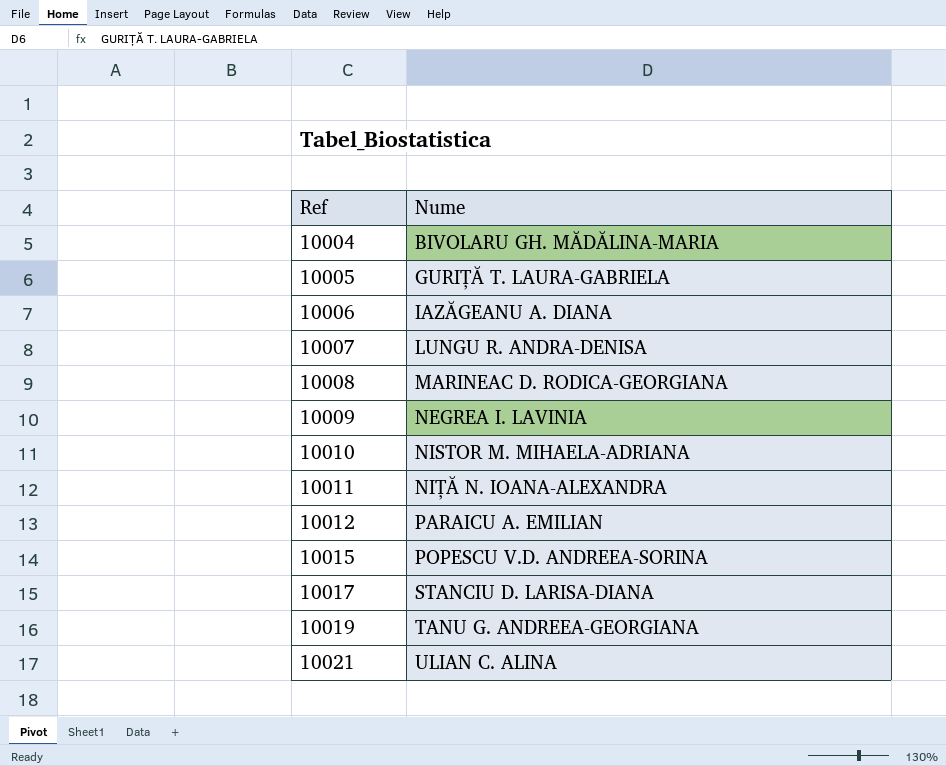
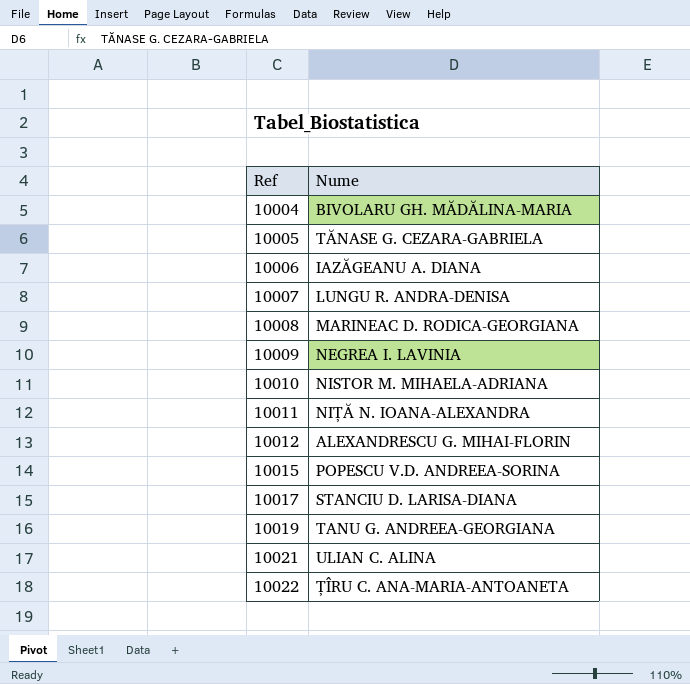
10005 | Nume: GURIȚĂ T. LAURA-GABRIELA -> TĂNASE G. CEZARA-GABRIELA
10012 | Nume: PARAICU A. EMILIAN -> ALEXANDRESCU G. MIHAI-FLORIN
row 10022: none -> ȚÎRU C. ANA-MARIA-ANTOANETA

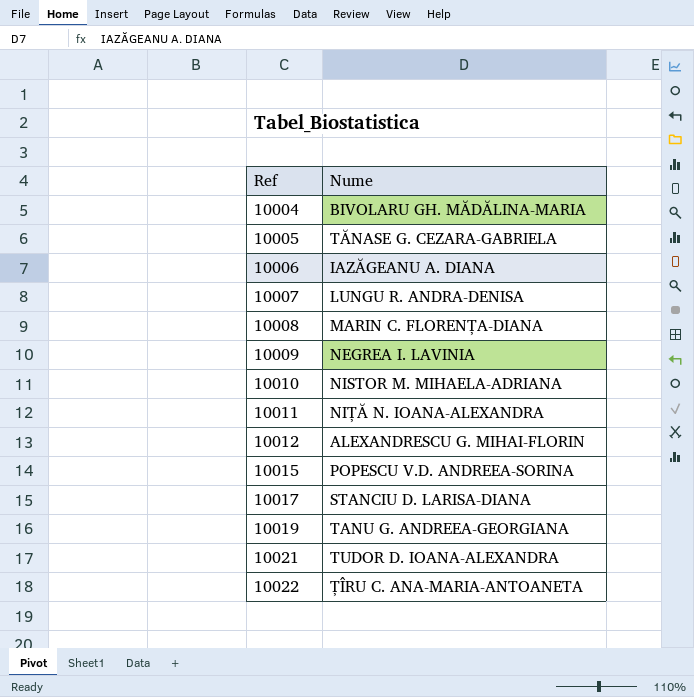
10008 | Nume: MARINEAC D. RODICA-GEORGIANA -> MARIN C. FLORENȚA-DIANA
10021 | Nume: ULIAN C. ALINA -> TUDOR D. IOANA-ALEXANDRA

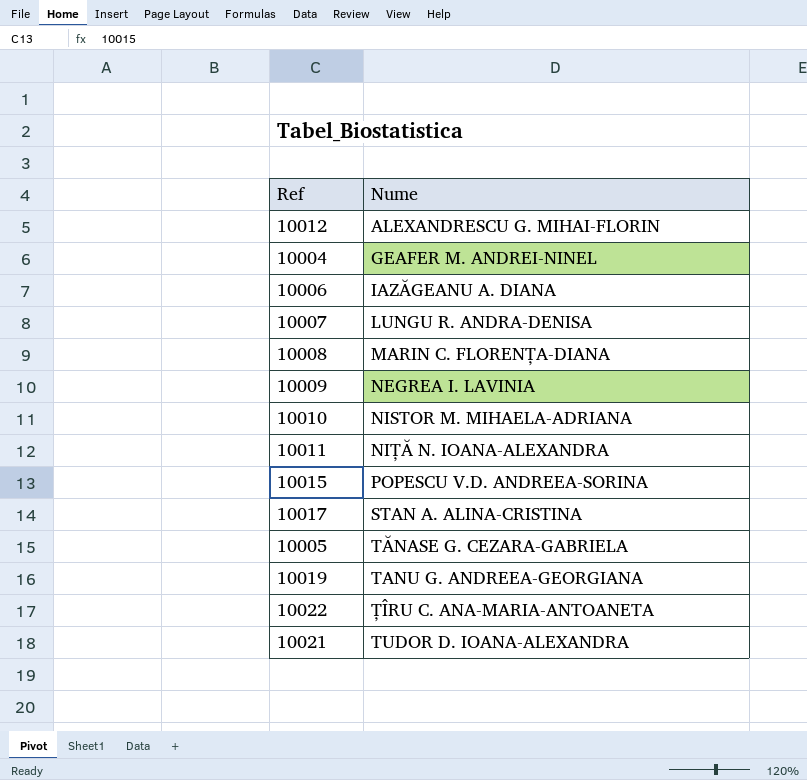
row order: Ref ascending -> Nume ascending
10004 | Nume: BIVOLARU GH. MĂDĂLINA-MARIA -> GEAFER M. ANDREI-NINEL
10017 | Nume: STANCIU D. LARISA-DIANA -> STAN A. ALINA-CRISTINA

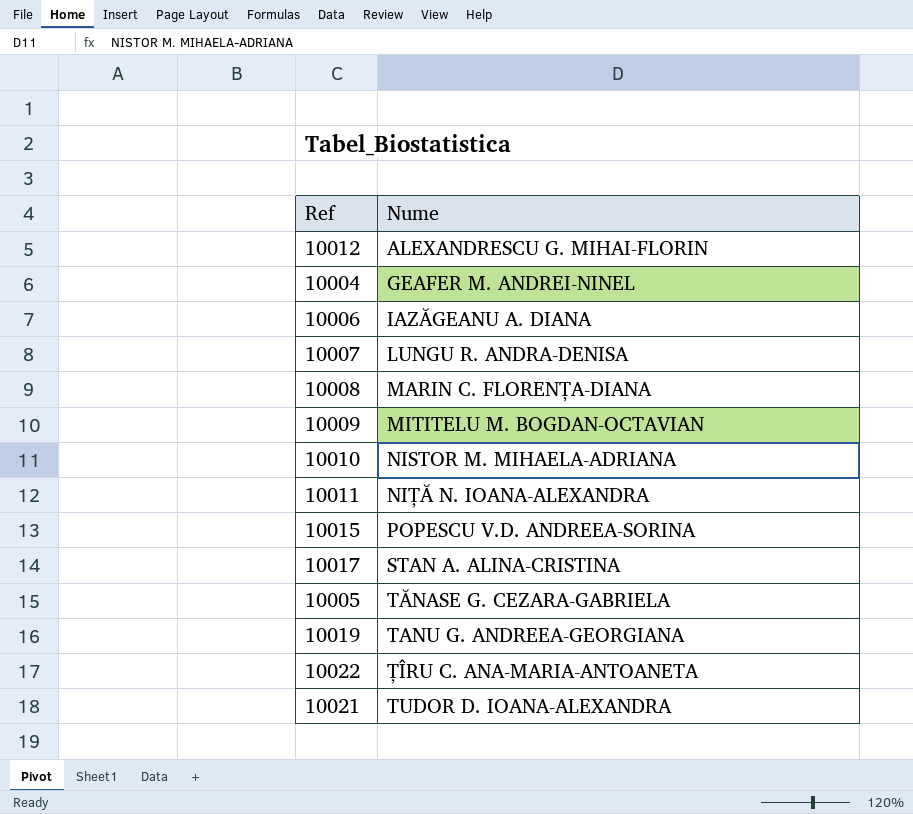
10009 | Nume: NEGREA I. LAVINIA -> MITITELU M. BOGDAN-OCTAVIAN

